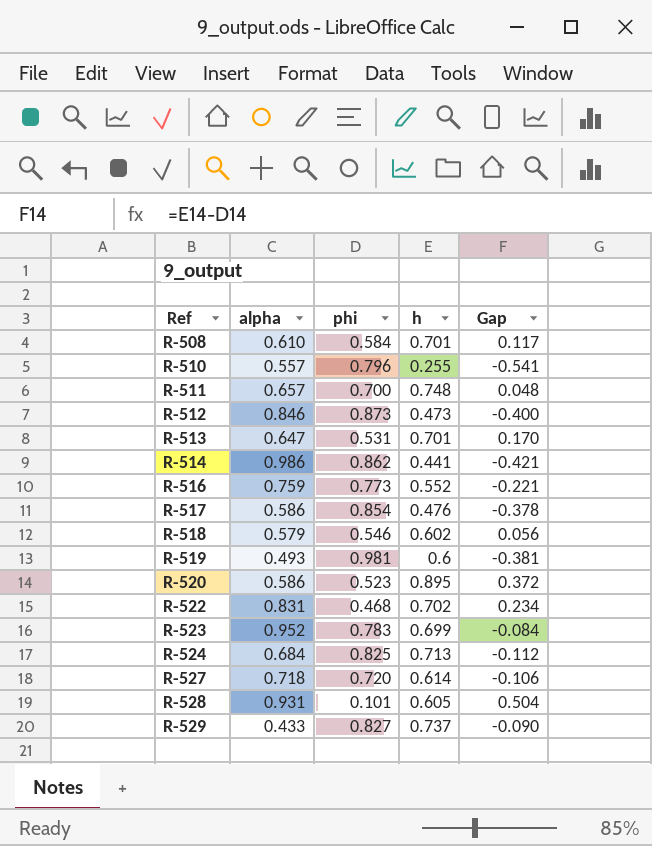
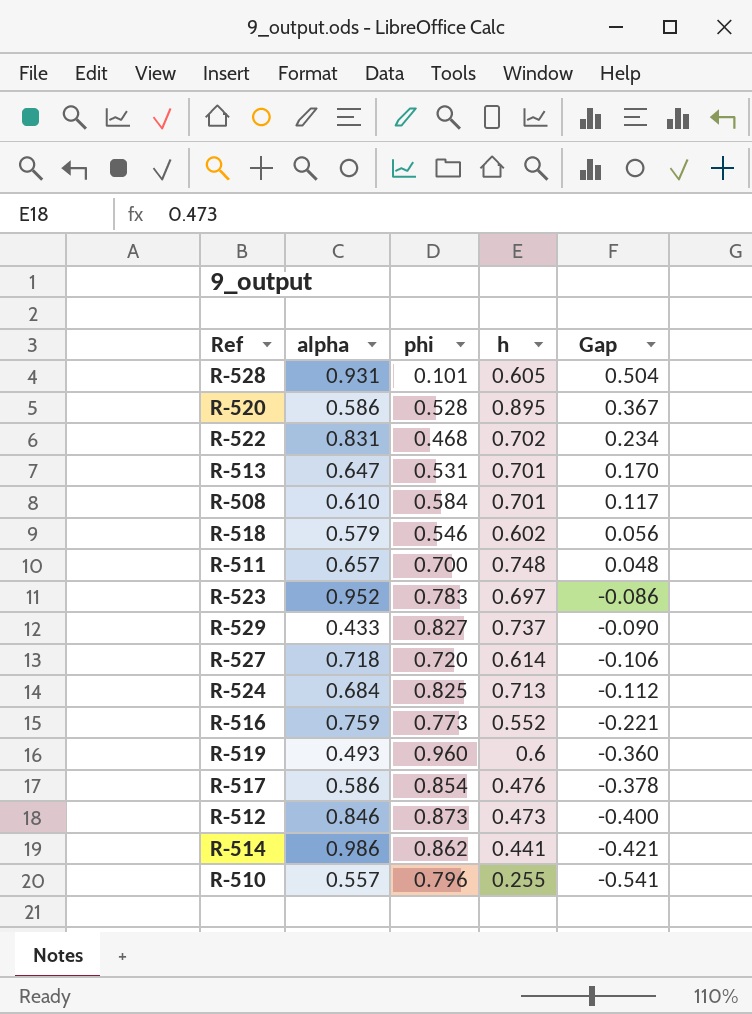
row order: Ref ascending -> Gap descending
R-520 | phi: 0.523 -> 0.528
R-520 | Gap: 0.372 -> 0.367
R-523 | h: 0.699 -> 0.697
R-523 | Gap: -0.084 -> -0.086
R-519 | phi: 0.981 -> 0.960
R-519 | Gap: -0.381 -> -0.360

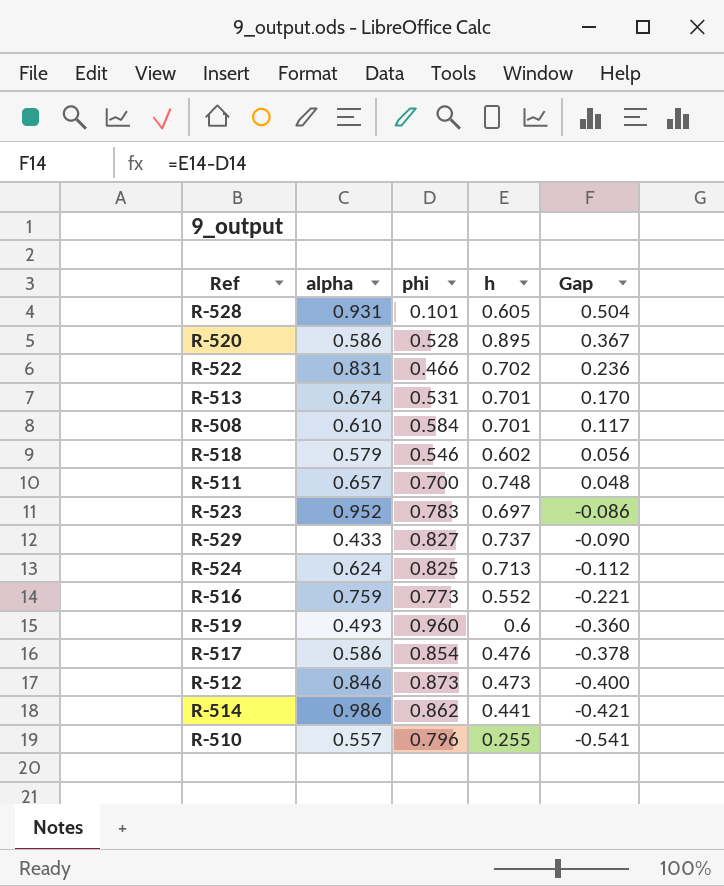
row R-527: 0.718 | 0.720 | 0.614 | -0.106 -> none
R-522 | phi: 0.468 -> 0.466
R-522 | Gap: 0.234 -> 0.236
R-513 | alpha: 0.647 -> 0.674
R-524 | alpha: 0.684 -> 0.624

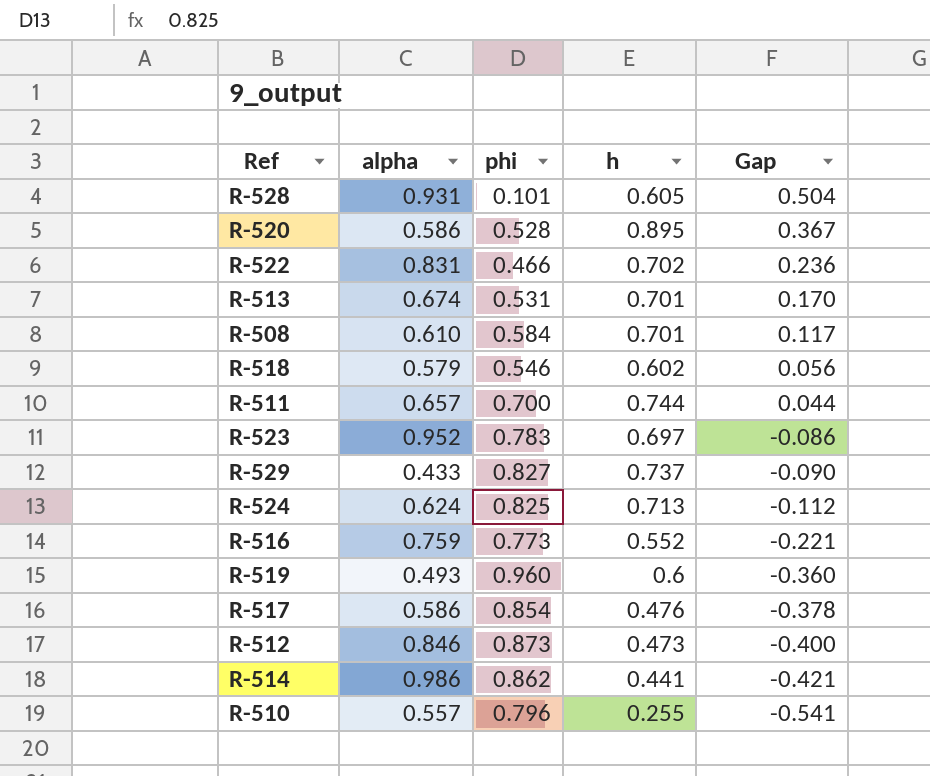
R-511 | h: 0.748 -> 0.744
R-511 | Gap: 0.048 -> 0.044

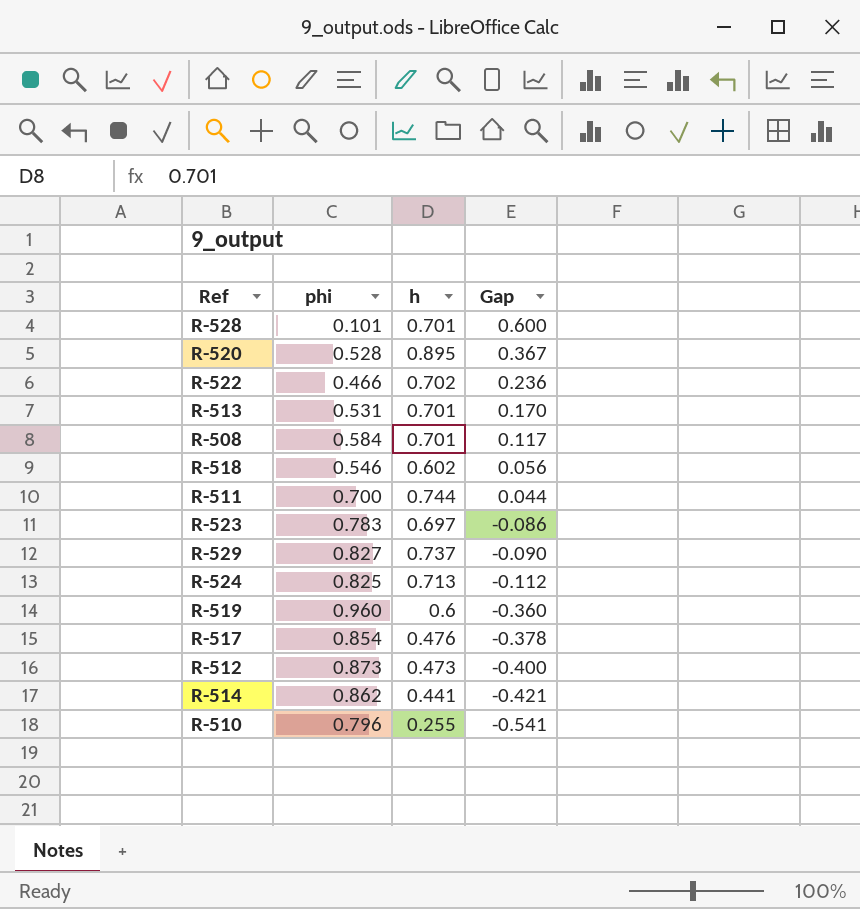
column alpha | position: 2 -> none
row R-516: 0.759 | 0.773 | 0.552 | -0.221 -> none
R-528 | h: 0.605 -> 0.701
R-528 | Gap: 0.504 -> 0.600

